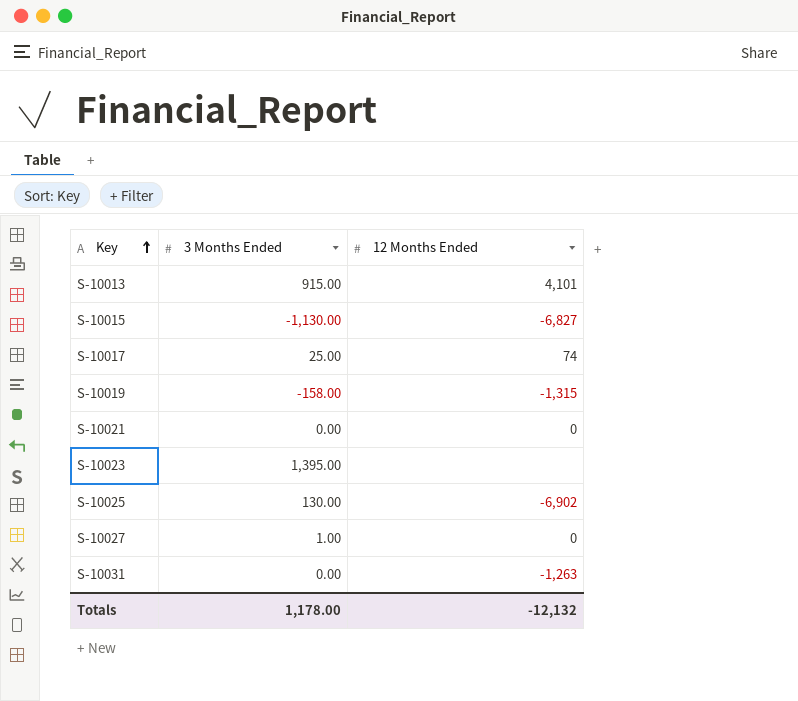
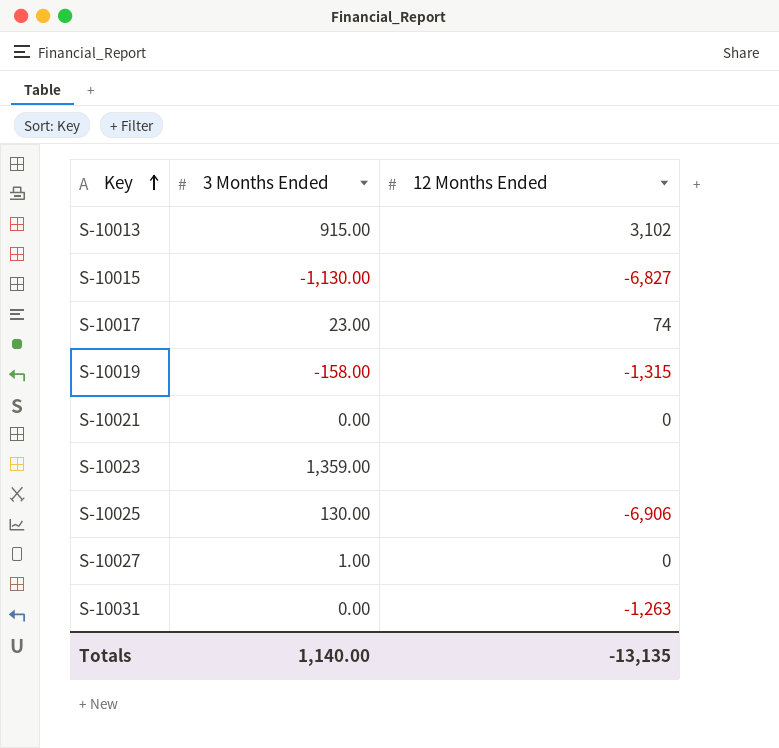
S-10013 | 12 Months Ended: 4,101 -> 3,102
S-10017 | 3 Months Ended: 25.00 -> 23.00
S-10023 | 3 Months Ended: 1,395.00 -> 1,359.00
S-10025 | 12 Months Ended: -6,902 -> -6,906
Totals | 3 Months Ended: 1,178.00 -> 1,140.00
Totals | 12 Months Ended: -12,132 -> -13,135

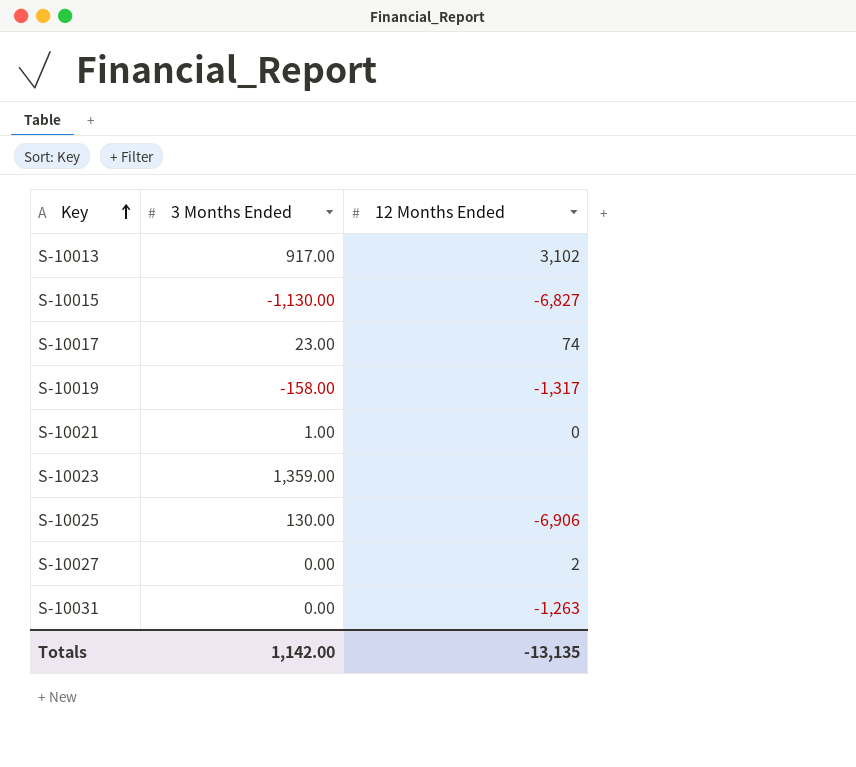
S-10013 | 3 Months Ended: 915.00 -> 917.00
S-10019 | 12 Months Ended: -1,315 -> -1,317
S-10021 | 3 Months Ended: 0.00 -> 1.00
S-10027 | 3 Months Ended: 1.00 -> 0.00
S-10027 | 12 Months Ended: 0 -> 2
Totals | 3 Months Ended: 1,140.00 -> 1,142.00

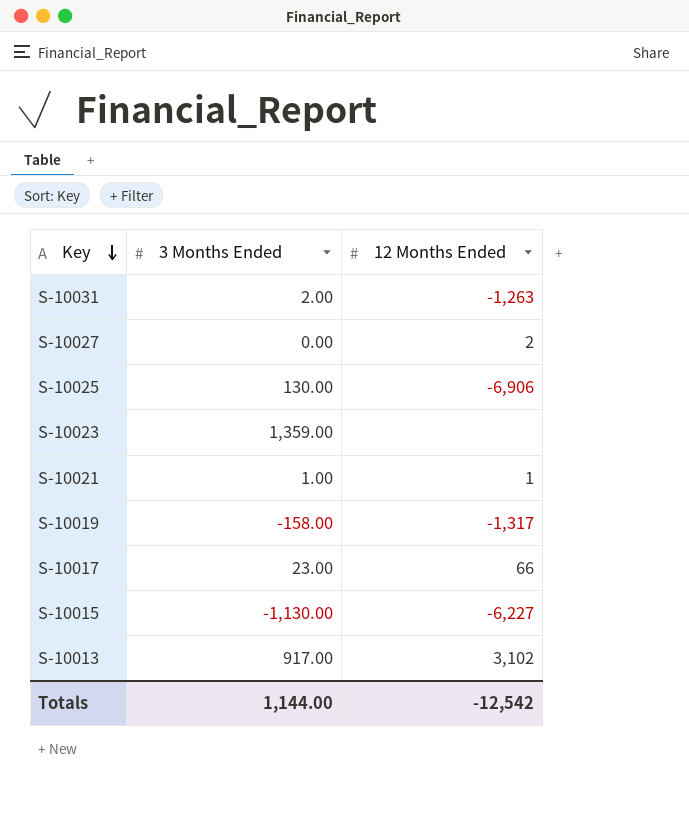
row order: Key ascending -> Key descending
S-10031 | 3 Months Ended: 0.00 -> 2.00
S-10021 | 12 Months Ended: 0 -> 1
S-10017 | 12 Months Ended: 74 -> 66
S-10015 | 12 Months Ended: -6,827 -> -6,227
Totals | 3 Months Ended: 1,142.00 -> 1,144.00
Totals | 12 Months Ended: -13,135 -> -12,542

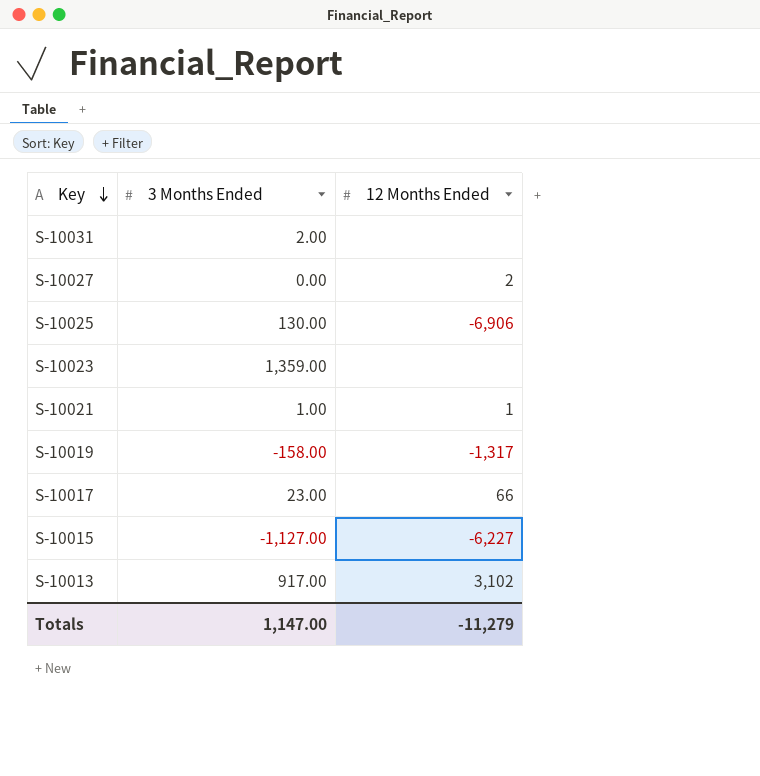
S-10031 | 12 Months Ended: -1,263 -> none
S-10015 | 3 Months Ended: -1,130.00 -> -1,127.00
Totals | 3 Months Ended: 1,144.00 -> 1,147.00
Totals | 12 Months Ended: -12,542 -> -11,279

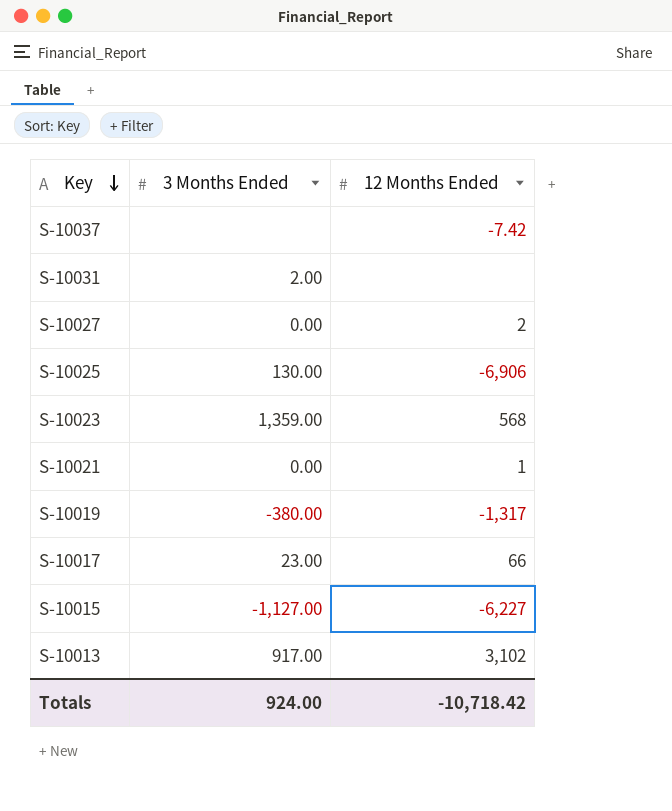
row S-10037: none -> none | -7.42
S-10023 | 12 Months Ended: none -> 568
S-10021 | 3 Months Ended: 1.00 -> 0.00
S-10019 | 3 Months Ended: -158.00 -> -380.00
Totals | 3 Months Ended: 1,147.00 -> 924.00
Totals | 12 Months Ended: -11,279 -> -10,718.42

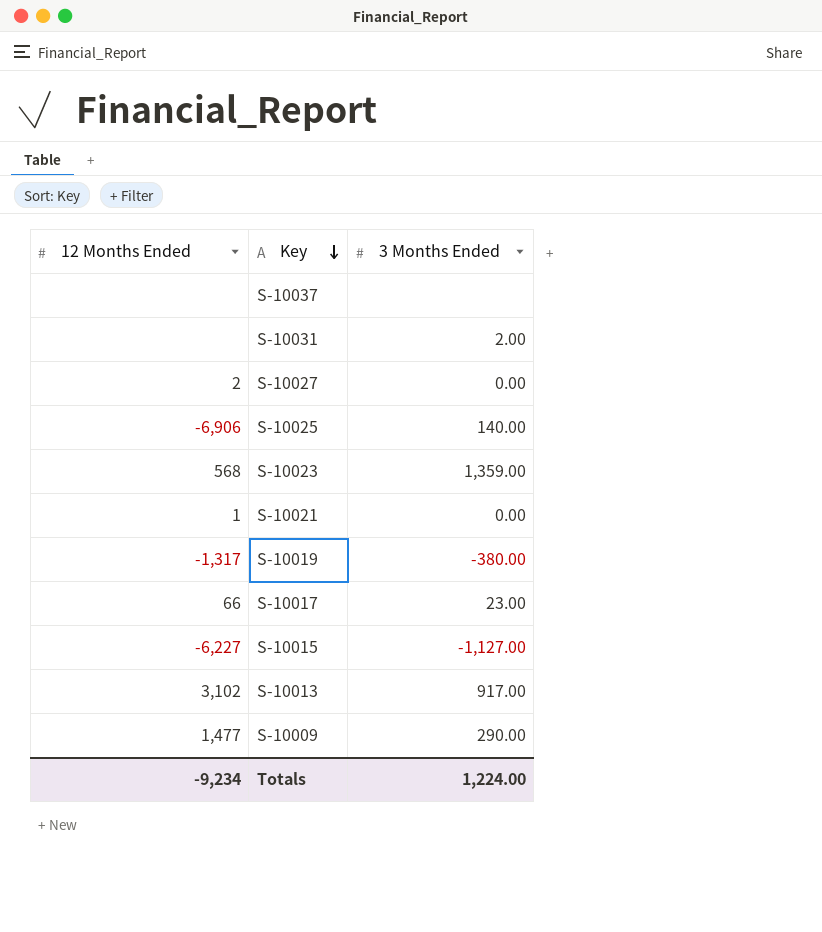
column 12 Months Ended | position: 3 -> 1
S-10037 | 12 Months Ended: -7.42 -> none
S-10025 | 3 Months Ended: 130.00 -> 140.00
row S-10009: none -> 1,477 | 290.00
Totals | 12 Months Ended: -10,718.42 -> -9,234
Totals | 3 Months Ended: 924.00 -> 1,224.00

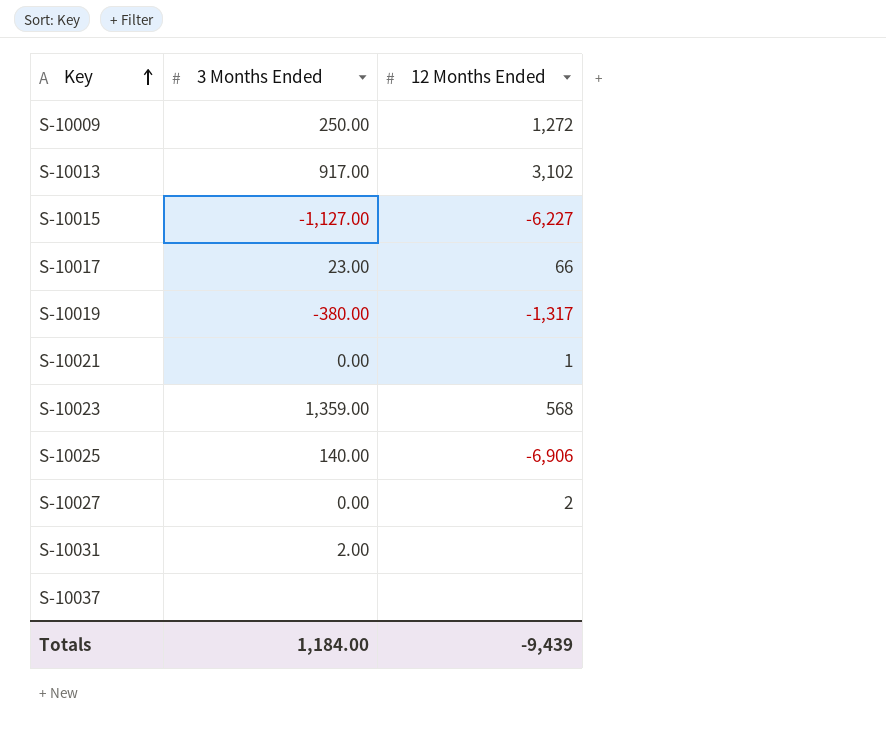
row order: Key descending -> Key ascending
column 12 Months Ended | position: 1 -> 3
S-10009 | 3 Months Ended: 290.00 -> 250.00
S-10009 | 12 Months Ended: 1,477 -> 1,272
Totals | 3 Months Ended: 1,224.00 -> 1,184.00
Totals | 12 Months Ended: -9,234 -> -9,439

